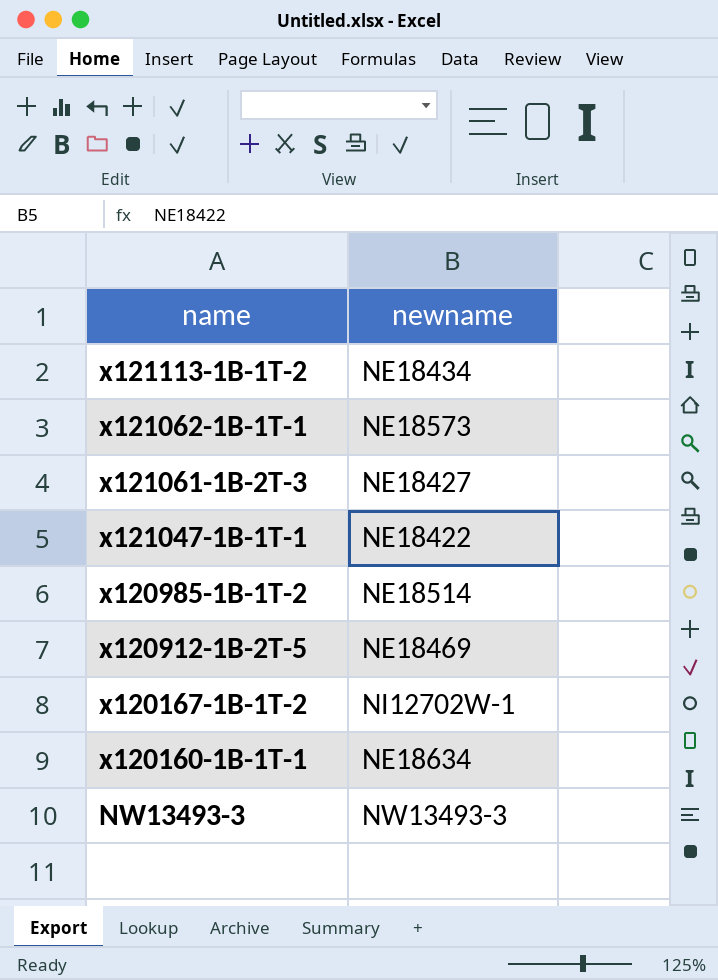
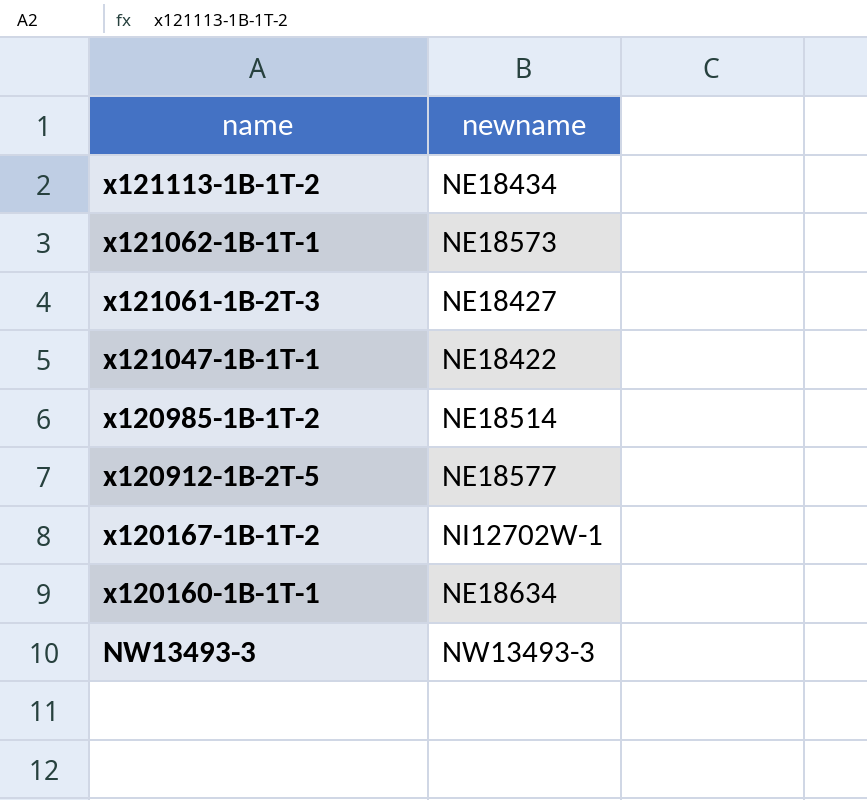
x120912-1B-2T-5 | newname: NE18469 -> NE18577

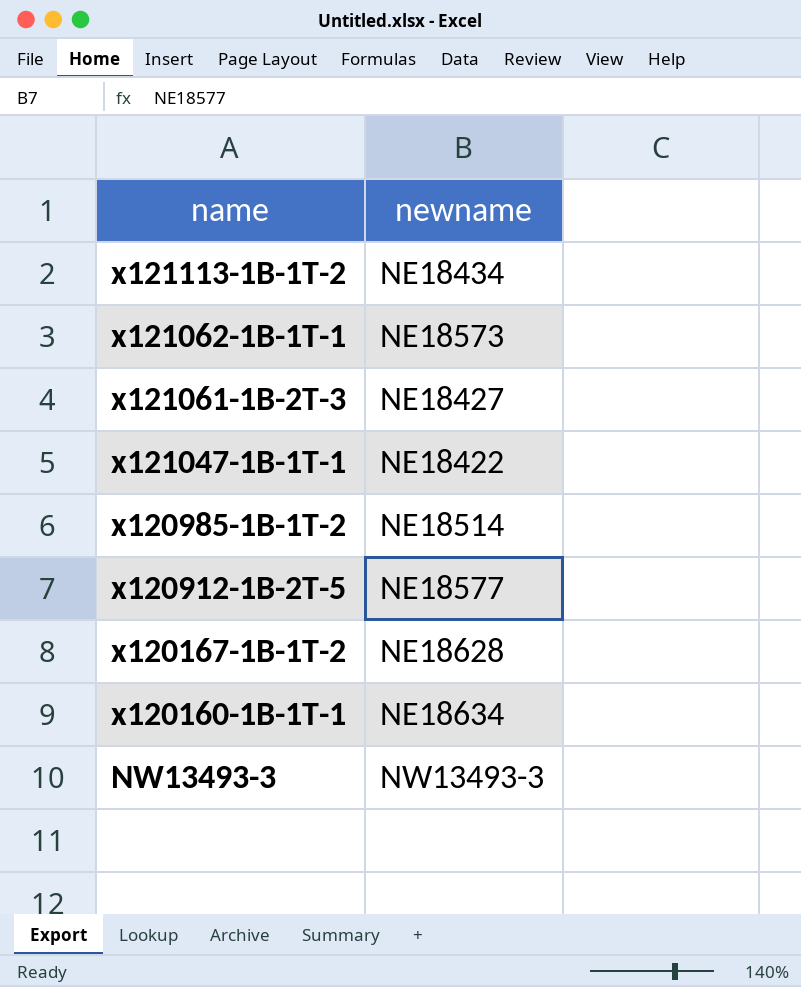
x120167-1B-1T-2 | newname: NI12702W-1 -> NE18628

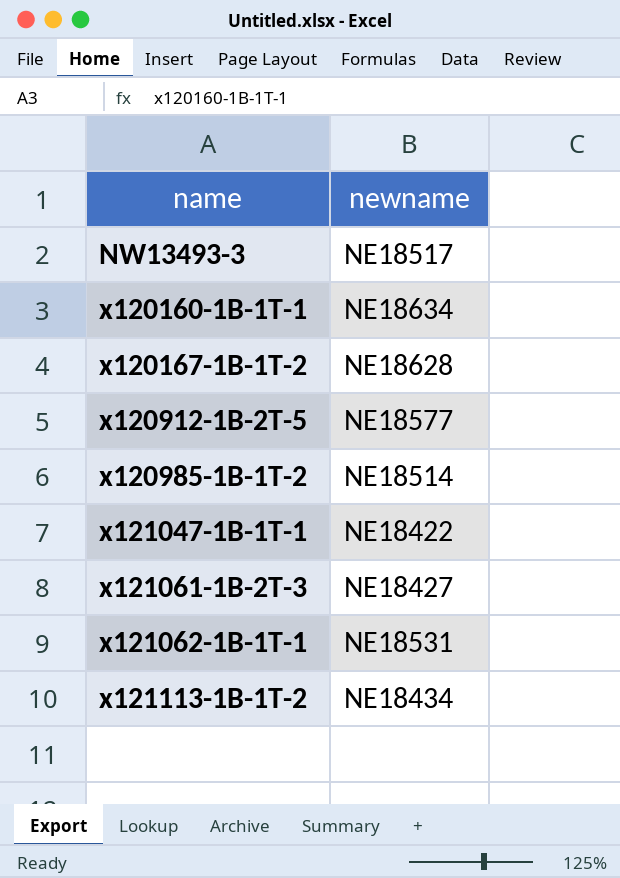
row order: name descending -> name ascending
NW13493-3 | newname: NW13493-3 -> NE18517
x121062-1B-1T-1 | newname: NE18573 -> NE18531

